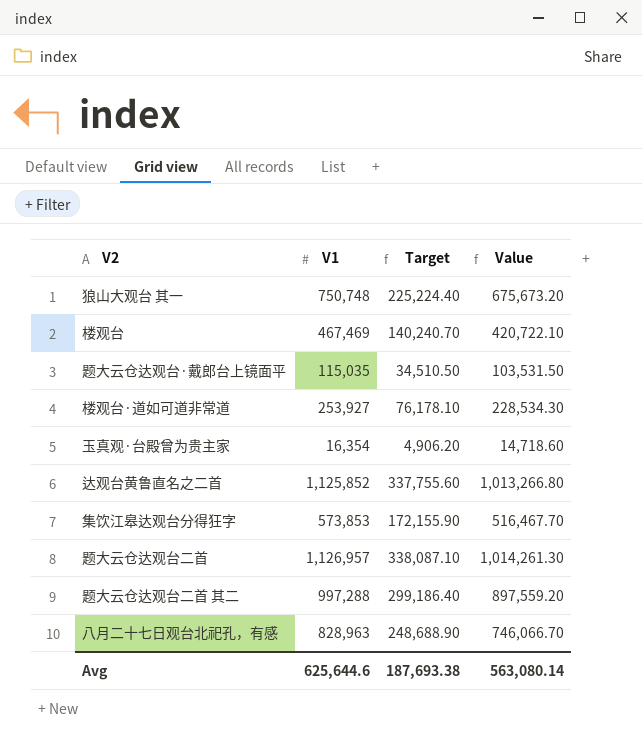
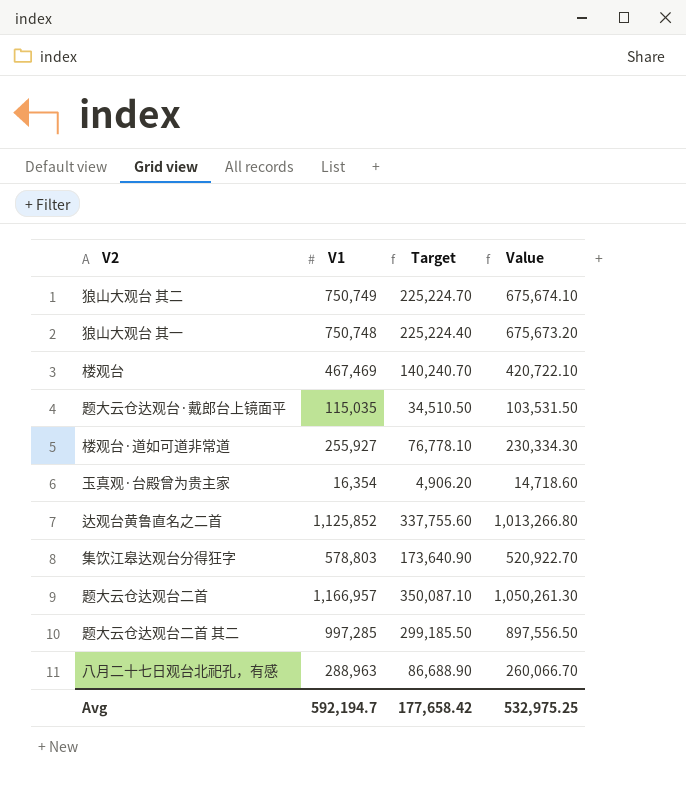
row 狼山大观台 其二: none -> 750,749 | 225,224.70 | 675,674.10
楼观台·道如可道非常道 | V1: 253,927 -> 255,927
楼观台·道如可道非常道 | Target: 76,178.10 -> 76,778.10
楼观台·道如可道非常道 | Value: 228,534.30 -> 230,334.30
集饮江皋达观台分得狂字 | V1: 573,853 -> 578,803
集饮江皋达观台分得狂字 | Target: 172,155.90 -> 173,640.90
集饮江皋达观台分得狂字 | Value: 516,467.70 -> 520,922.70
题大云仓达观台二首 | V1: 1,126,957 -> 1,166,957
题大云仓达观台二首 | Target: 338,087.10 -> 350,087.10
题大云仓达观台二首 | Value: 1,014,261.30 -> 1,050,261.30
题大云仓达观台二首 其二 | V1: 997,288 -> 997,285
题大云仓达观台二首 其二 | Target: 299,186.40 -> 299,185.50
题大云仓达观台二首 其二 | Value: 897,559.20 -> 897,556.50
八月二十七日观台北祀孔，有感 | V1: 828,963 -> 288,963
八月二十七日观台北祀孔，有感 | Target: 248,688.90 -> 86,688.90
八月二十七日观台北祀孔，有感 | Value: 746,066.70 -> 260,066.70
Avg | V1: 625,644.6 -> 592,194.7
Avg | Target: 187,693.38 -> 177,658.42
Avg | Value: 563,080.14 -> 532,975.25

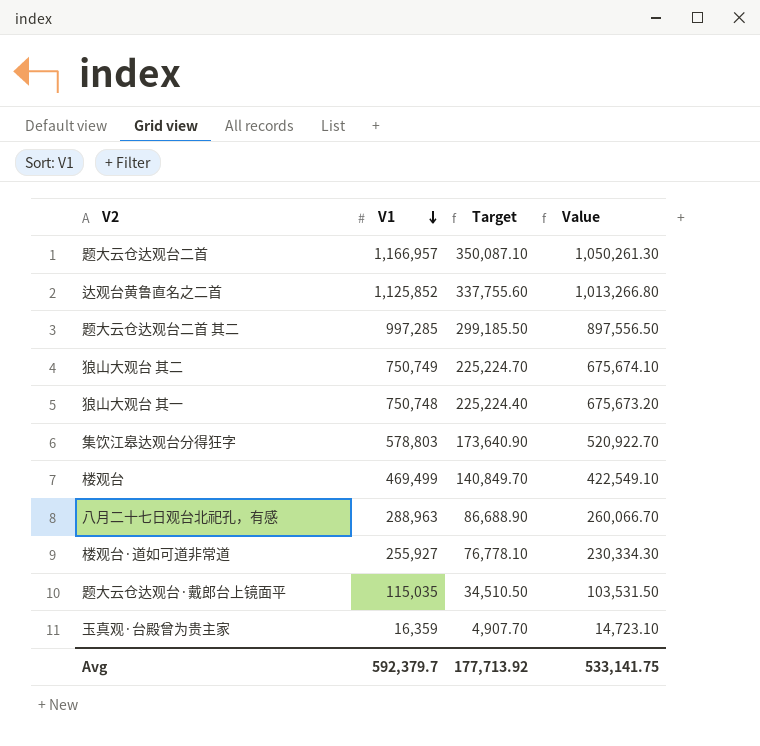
row order: none -> V1 descending
楼观台 | V1: 467,469 -> 469,499
楼观台 | Target: 140,240.70 -> 140,849.70
楼观台 | Value: 420,722.10 -> 422,549.10
玉真观·台殿曾为贵主家 | V1: 16,354 -> 16,359
玉真观·台殿曾为贵主家 | Target: 4,906.20 -> 4,907.70
玉真观·台殿曾为贵主家 | Value: 14,718.60 -> 14,723.10
Avg | V1: 592,194.7 -> 592,379.7
Avg | Target: 177,658.42 -> 177,713.92
Avg | Value: 532,975.25 -> 533,141.75

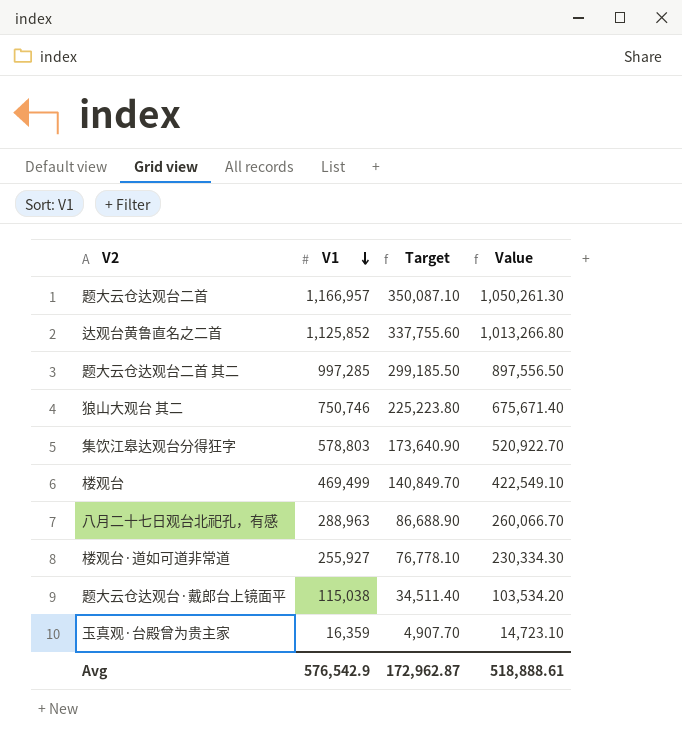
row 狼山大观台 其一: 750,748 | 225,224.40 | 675,673.20 -> none
狼山大观台 其二 | V1: 750,749 -> 750,746
狼山大观台 其二 | Target: 225,224.70 -> 225,223.80
狼山大观台 其二 | Value: 675,674.10 -> 675,671.40
题大云仓达观台·戴郎台上镜面平 | V1: 115,035 -> 115,038
题大云仓达观台·戴郎台上镜面平 | Target: 34,510.50 -> 34,511.40
题大云仓达观台·戴郎台上镜面平 | Value: 103,531.50 -> 103,534.20
Avg | V1: 592,379.7 -> 576,542.9
Avg | Target: 177,713.92 -> 172,962.87
Avg | Value: 533,141.75 -> 518,888.61

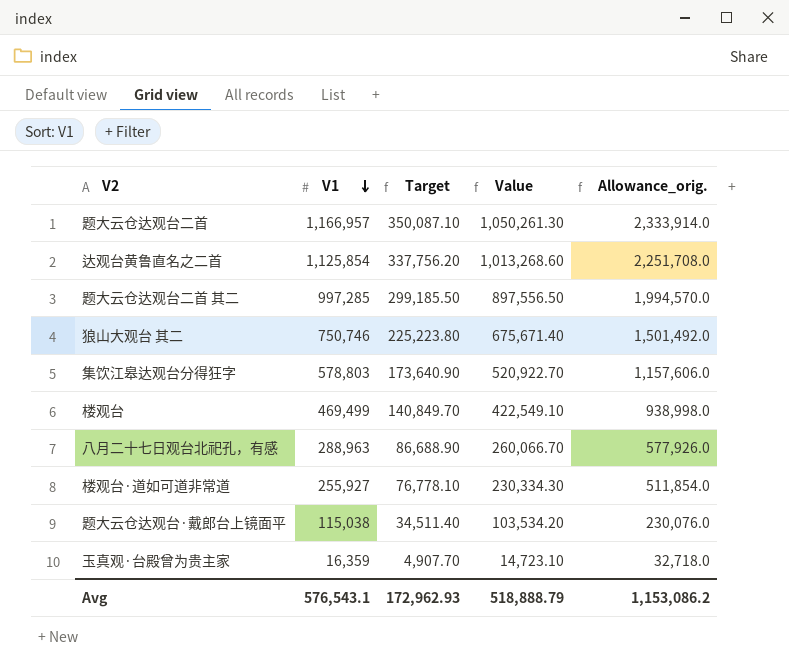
column Allowance_orig. | formula: none -> [V1] * 2
达观台黄鲁直名之二首 | V1: 1,125,852 -> 1,125,854
达观台黄鲁直名之二首 | Target: 337,755.60 -> 337,756.20
达观台黄鲁直名之二首 | Value: 1,013,266.80 -> 1,013,268.60
Avg | V1: 576,542.9 -> 576,543.1
Avg | Target: 172,962.87 -> 172,962.93
Avg | Value: 518,888.61 -> 518,888.79

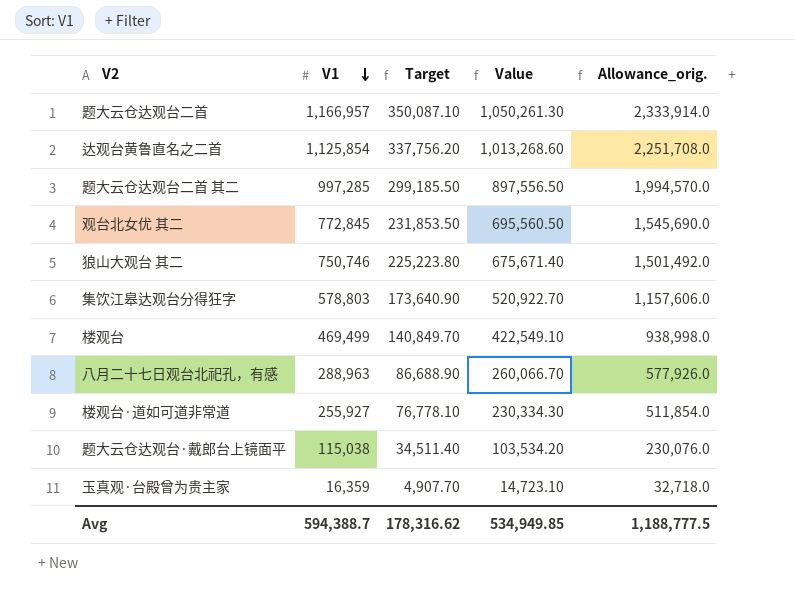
row 观台北女优 其二: none -> 772,845 | 231,853.50 | 695,560.50 | 1,545,690.0
Avg | V1: 576,543.1 -> 594,388.7
Avg | Target: 172,962.93 -> 178,316.62
Avg | Value: 518,888.79 -> 534,949.85
Avg | Allowance_orig.: 1,153,086.2 -> 1,188,777.5

